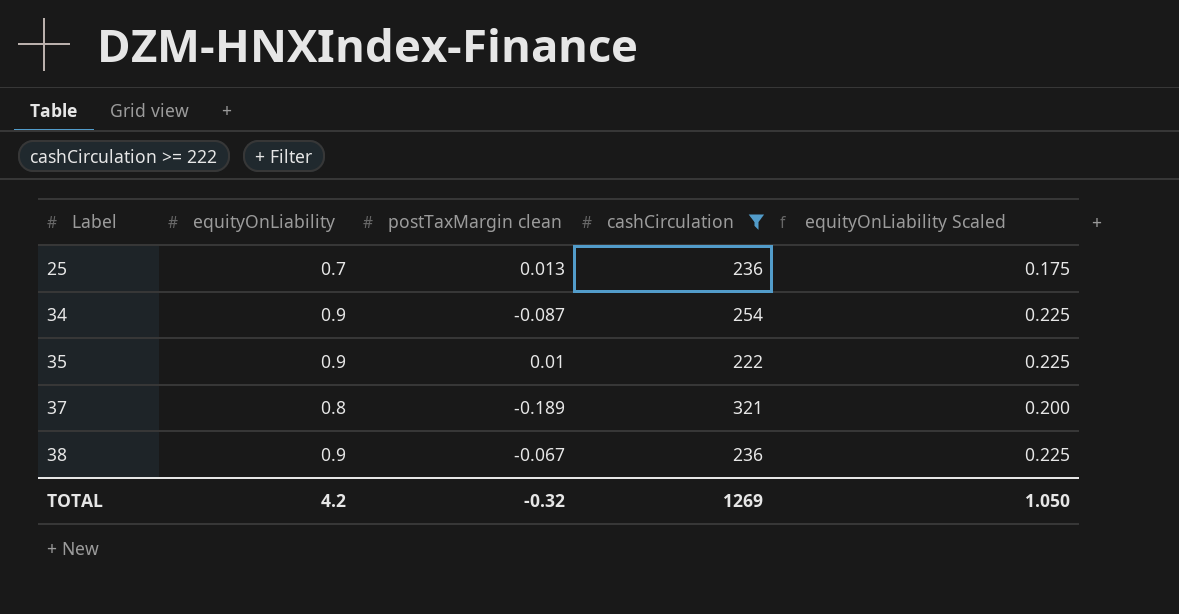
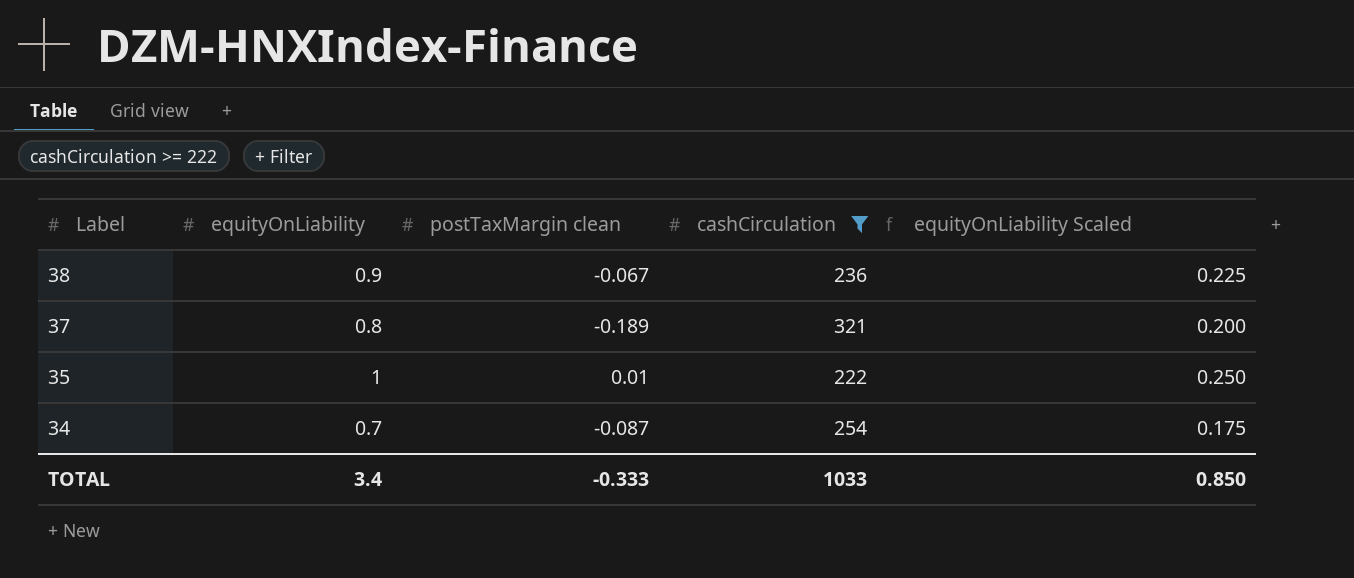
row order: Label ascending -> Label descending
row 25: 0.7 | 0.013 | 236 | 0.175 -> none
35 | equityOnLiability: 0.9 -> 1
35 | equityOnLiability Scaled: 0.225 -> 0.250
34 | equityOnLiability: 0.9 -> 0.7
34 | equityOnLiability Scaled: 0.225 -> 0.175
TOTAL | equityOnLiability: 4.2 -> 3.4
TOTAL | postTaxMargin clean: -0.32 -> -0.333
TOTAL | cashCirculation: 1269 -> 1033
TOTAL | equityOnLiability Scaled: 1.050 -> 0.850

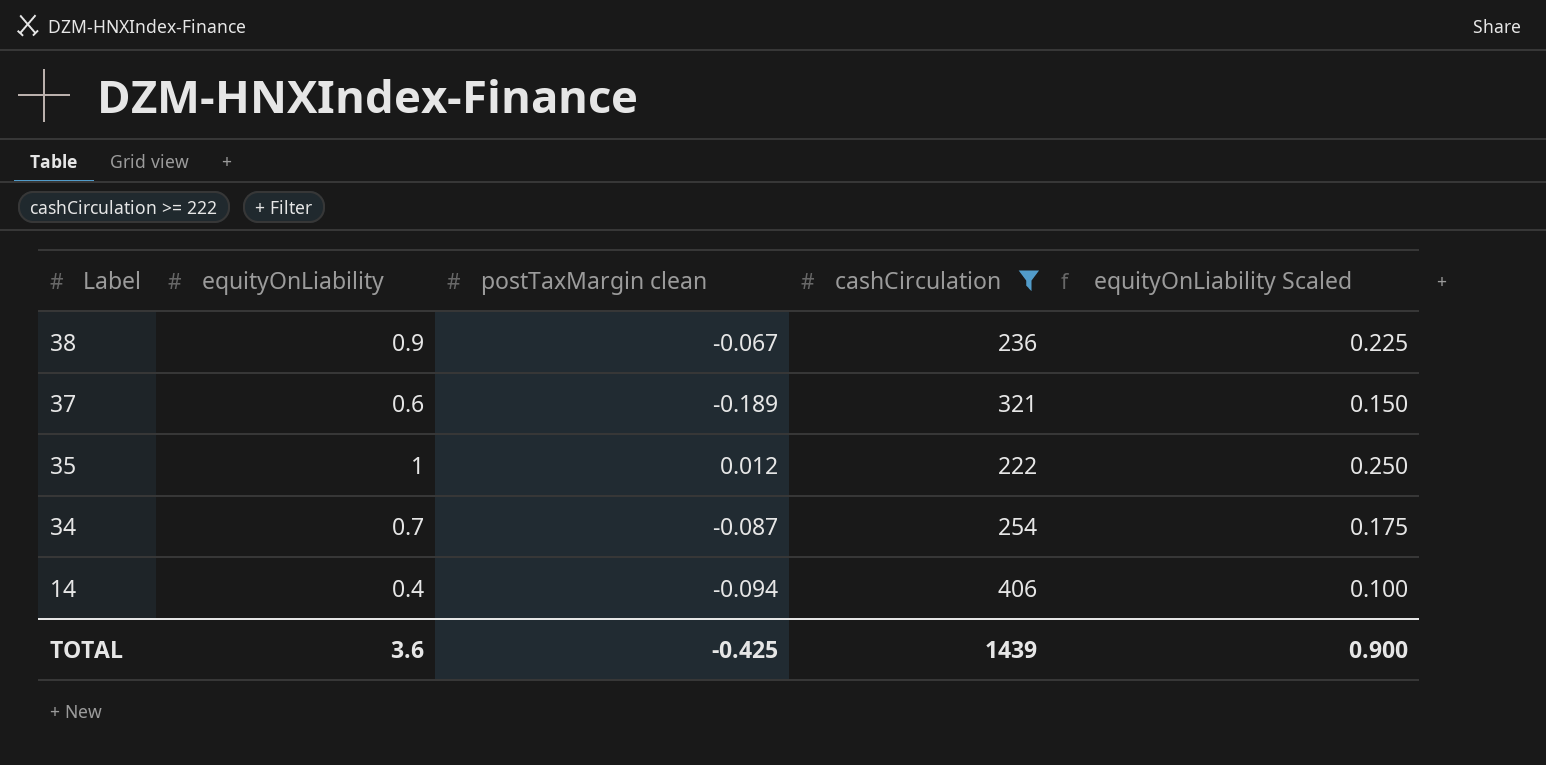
37 | equityOnLiability: 0.8 -> 0.6
37 | equityOnLiability Scaled: 0.200 -> 0.150
35 | postTaxMargin clean: 0.01 -> 0.012
row 14: none -> 0.4 | -0.094 | 406 | 0.100
TOTAL | equityOnLiability: 3.4 -> 3.6
TOTAL | postTaxMargin clean: -0.333 -> -0.425
TOTAL | cashCirculation: 1033 -> 1439
TOTAL | equityOnLiability Scaled: 0.850 -> 0.900

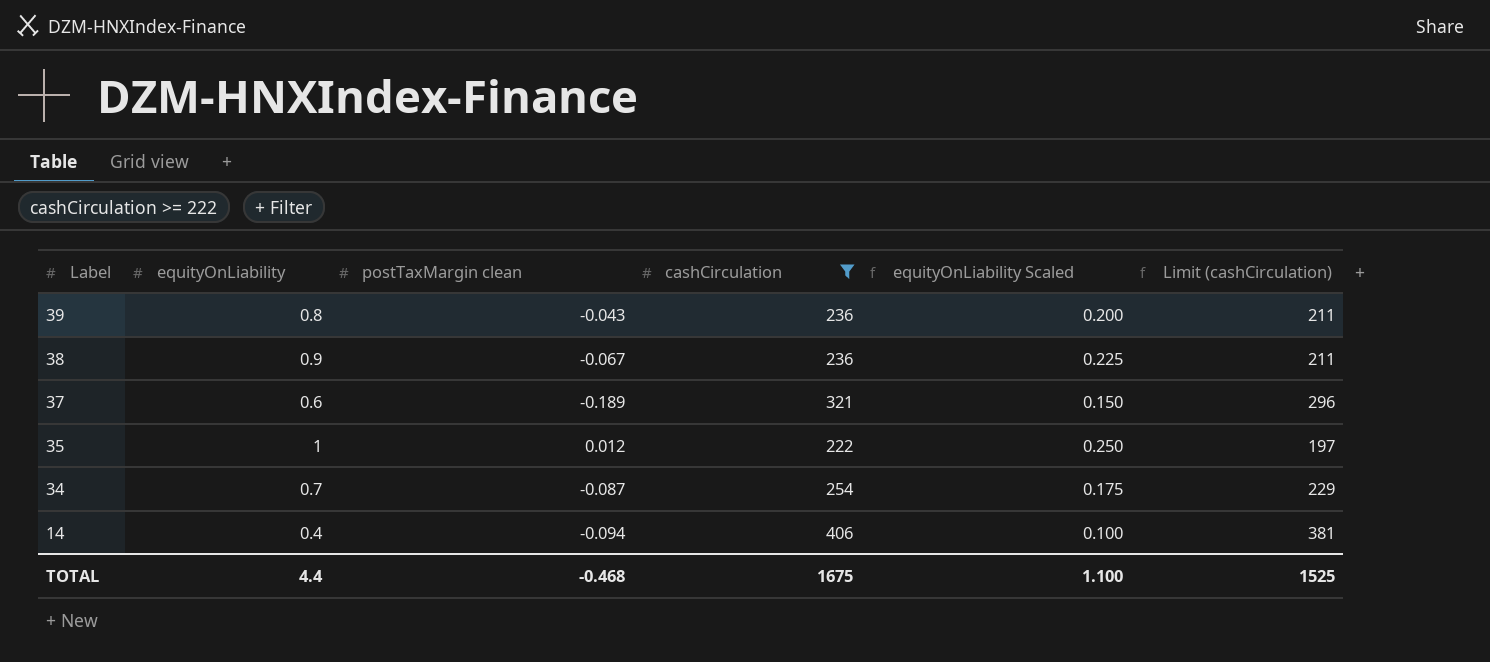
column Limit (cashCirculation) | formula: none -> [cashCirculation] - 25
row 39: none -> 0.8 | -0.043 | 236 | 0.200 | 211
TOTAL | equityOnLiability: 3.6 -> 4.4
TOTAL | postTaxMargin clean: -0.425 -> -0.468
TOTAL | cashCirculation: 1439 -> 1675
TOTAL | equityOnLiability Scaled: 0.900 -> 1.100

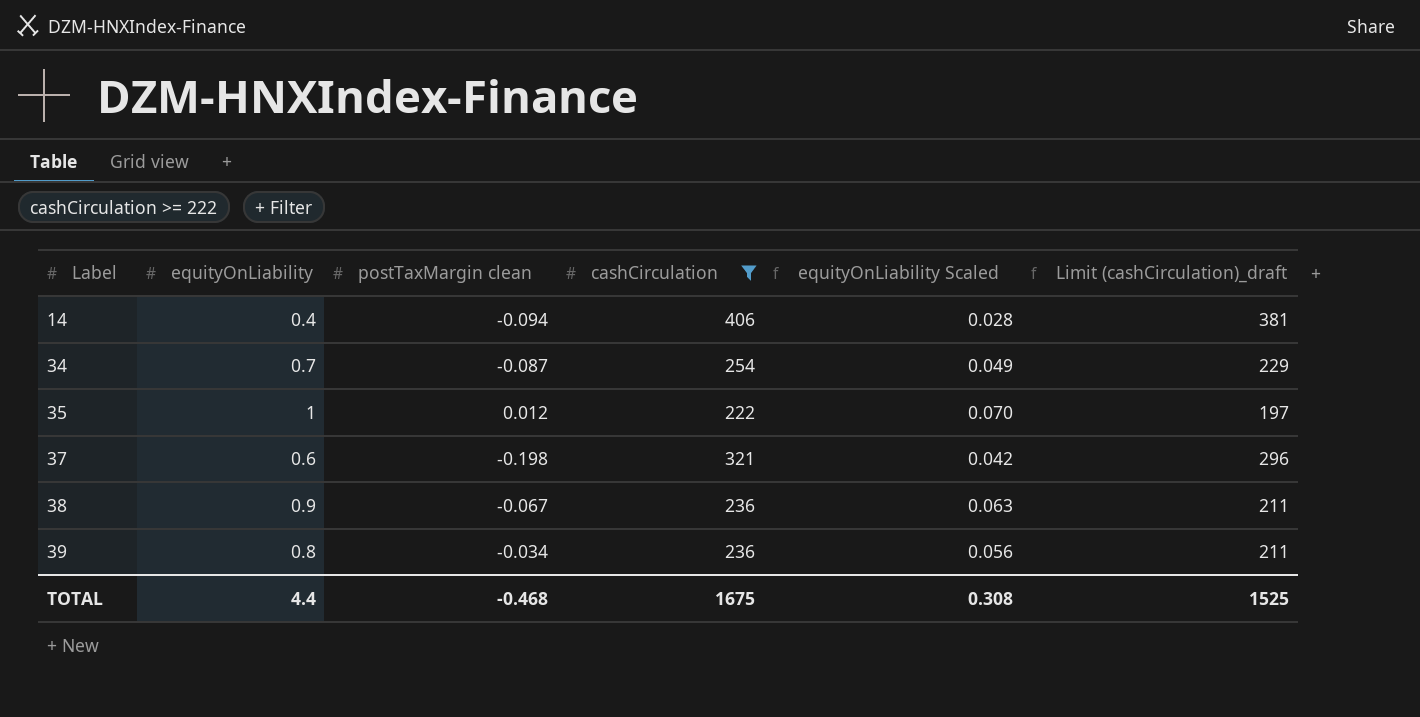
row order: Label descending -> Label ascending
column equityOnLiability Scaled | formula: [equityOnLiability] * 0.25 -> [equityOnLiability] * 0.07
column name: Limit (cashCirculation) -> Limit (cashCirculation)_draft
37 | postTaxMargin clean: -0.189 -> -0.198
39 | postTaxMargin clean: -0.043 -> -0.034
TOTAL | equityOnLiability Scaled: 1.100 -> 0.308

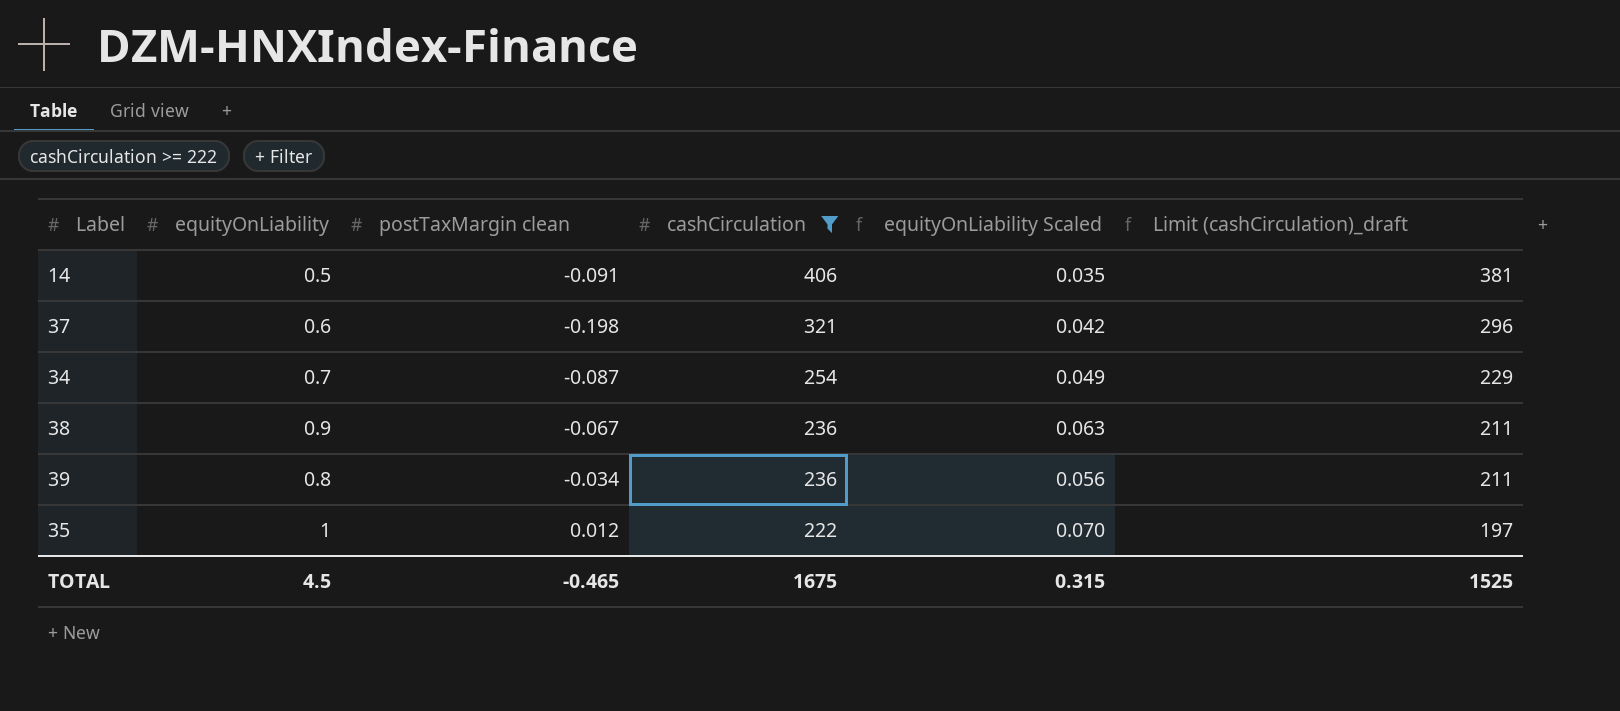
row order: Label ascending -> cashCirculation descending
14 | equityOnLiability: 0.4 -> 0.5
14 | postTaxMargin clean: -0.094 -> -0.091
14 | equityOnLiability Scaled: 0.028 -> 0.035
TOTAL | equityOnLiability: 4.4 -> 4.5
TOTAL | postTaxMargin clean: -0.468 -> -0.465
TOTAL | equityOnLiability Scaled: 0.308 -> 0.315

